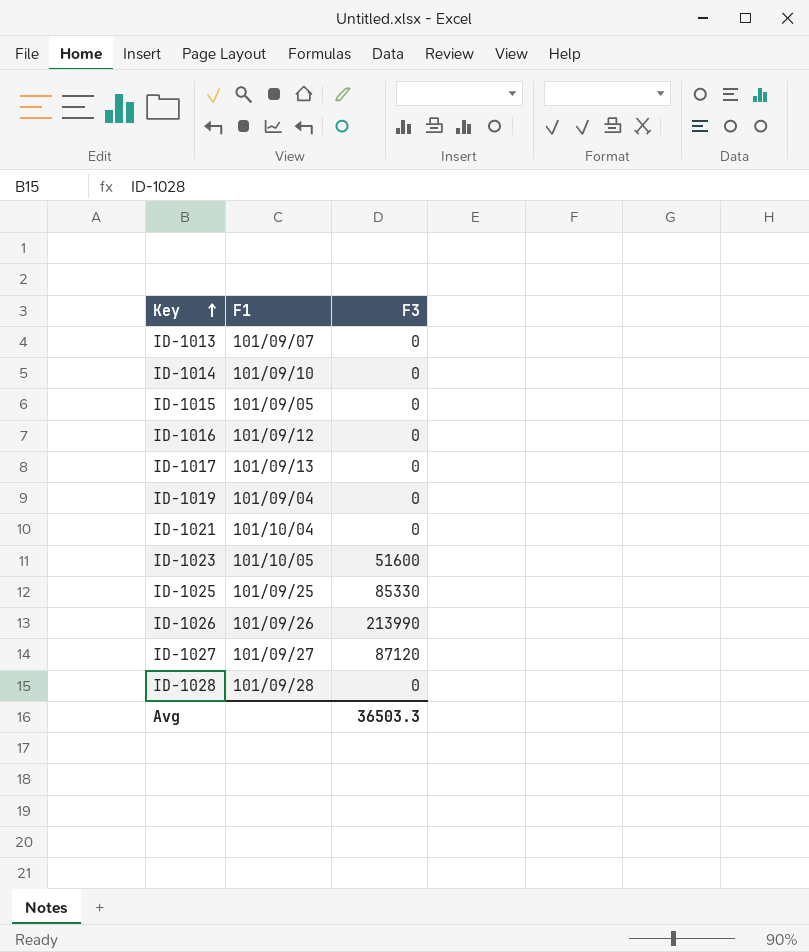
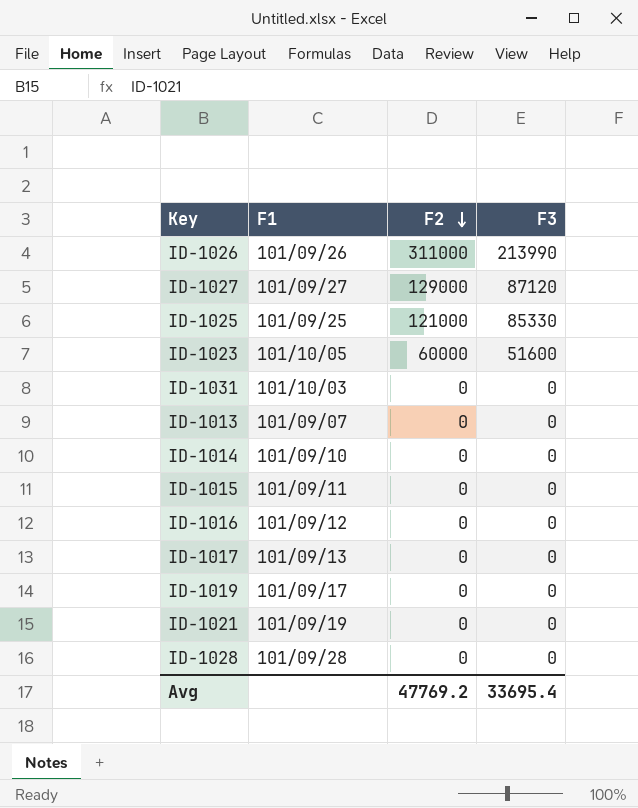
row order: Key ascending -> F2 descending
column F2 | position: none -> 3
row ID-1031: none -> 101/10/03 | 0 | 0
ID-1015 | F1: 101/09/05 -> 101/09/11
ID-1019 | F1: 101/09/04 -> 101/09/17
ID-1021 | F1: 101/10/04 -> 101/09/19
Avg | F3: 36503.3 -> 33695.4

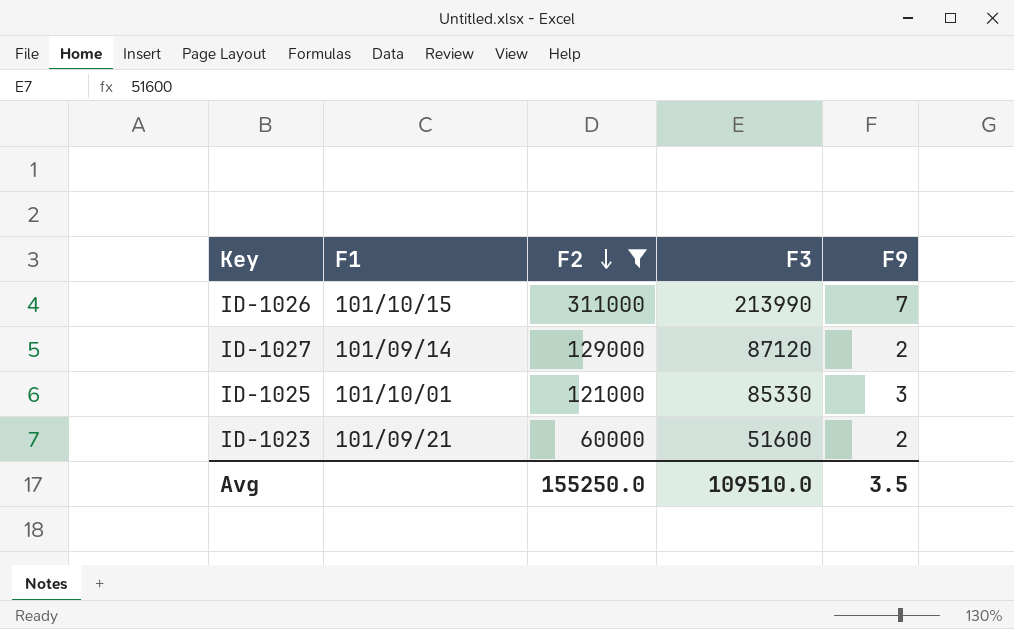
filter: none -> F2 != 0
column F9 | position: none -> 5
ID-1026 | F1: 101/09/26 -> 101/10/15
ID-1027 | F1: 101/09/27 -> 101/09/14
ID-1025 | F1: 101/09/25 -> 101/10/01
ID-1023 | F1: 101/10/05 -> 101/09/21
Avg | F2: 47769.2 -> 155250.0
Avg | F3: 33695.4 -> 109510.0

